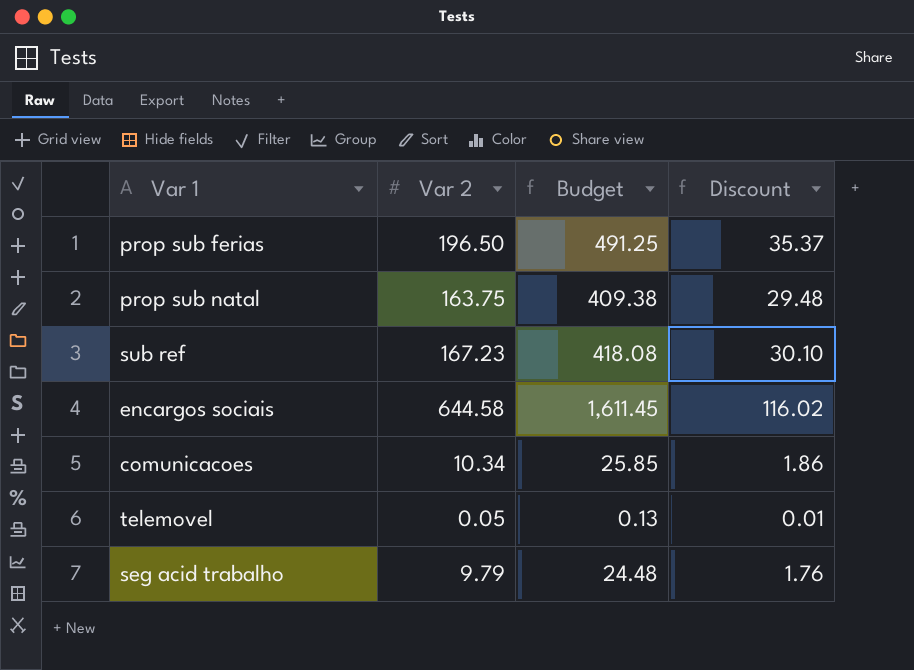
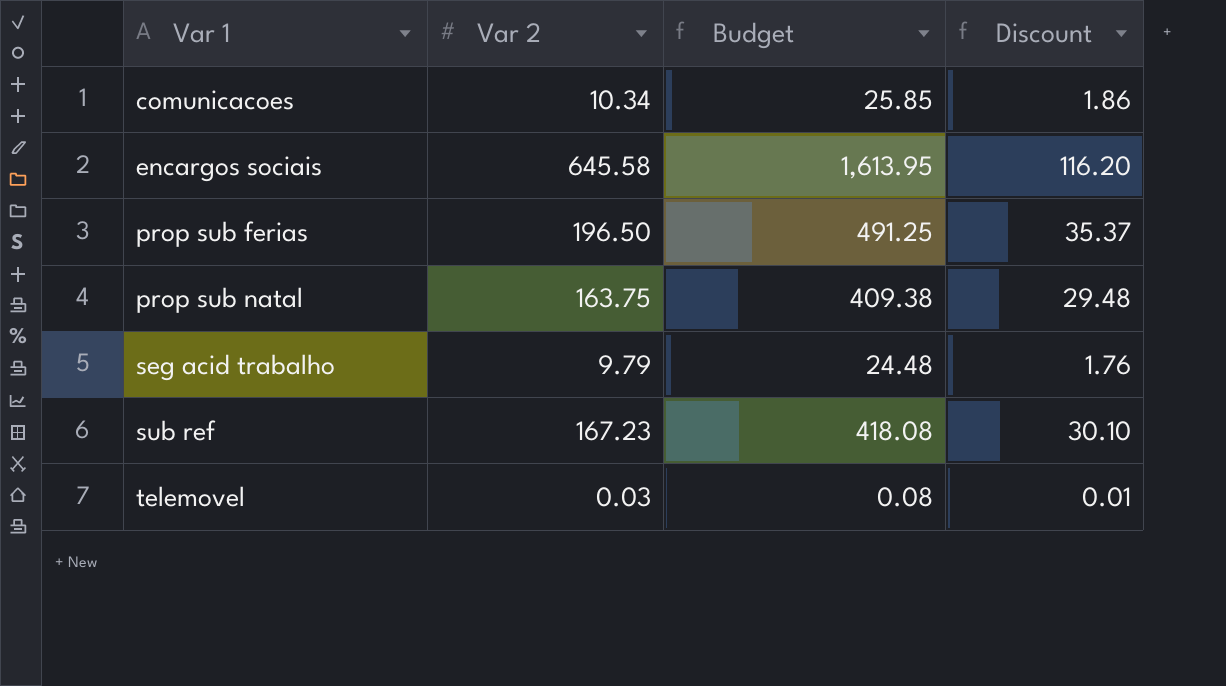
row order: none -> Var 1 ascending
encargos sociais | Var 2: 644.58 -> 645.58
encargos sociais | Budget: 1,611.45 -> 1,613.95
encargos sociais | Discount: 116.02 -> 116.20
telemovel | Var 2: 0.05 -> 0.03
telemovel | Budget: 0.13 -> 0.08

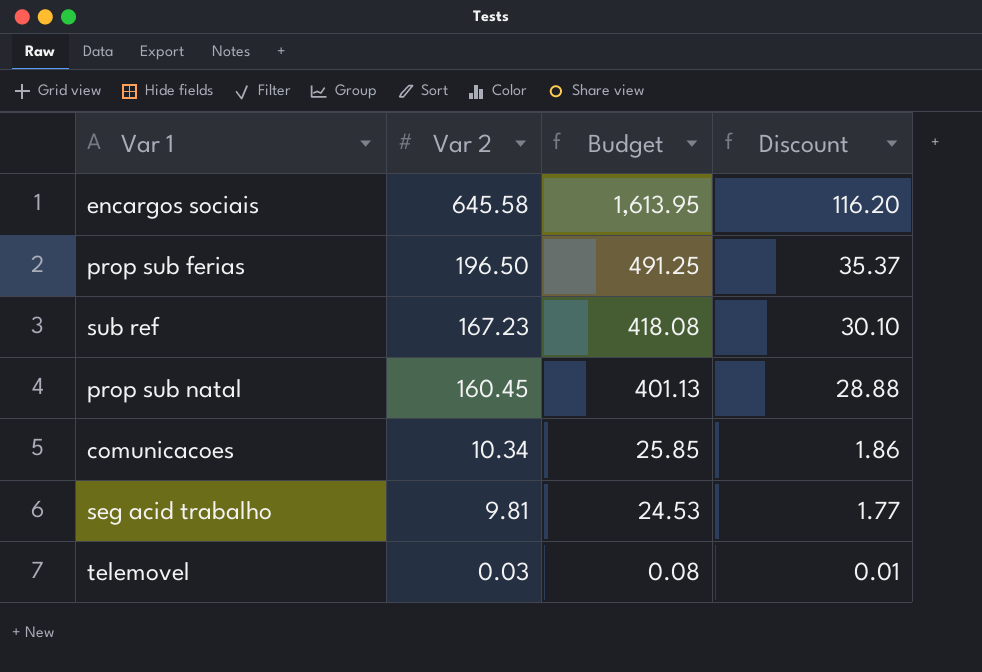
row order: Var 1 ascending -> Var 2 descending
prop sub natal | Var 2: 163.75 -> 160.45
prop sub natal | Budget: 409.38 -> 401.13
prop sub natal | Discount: 29.48 -> 28.88
seg acid trabalho | Var 2: 9.79 -> 9.81
seg acid trabalho | Budget: 24.48 -> 24.53
seg acid trabalho | Discount: 1.76 -> 1.77

